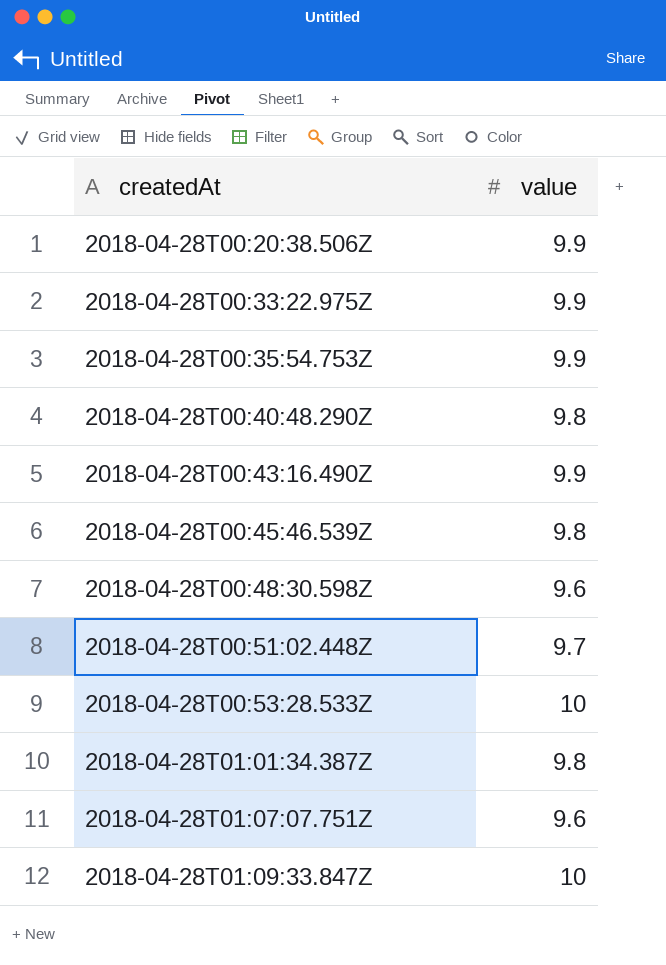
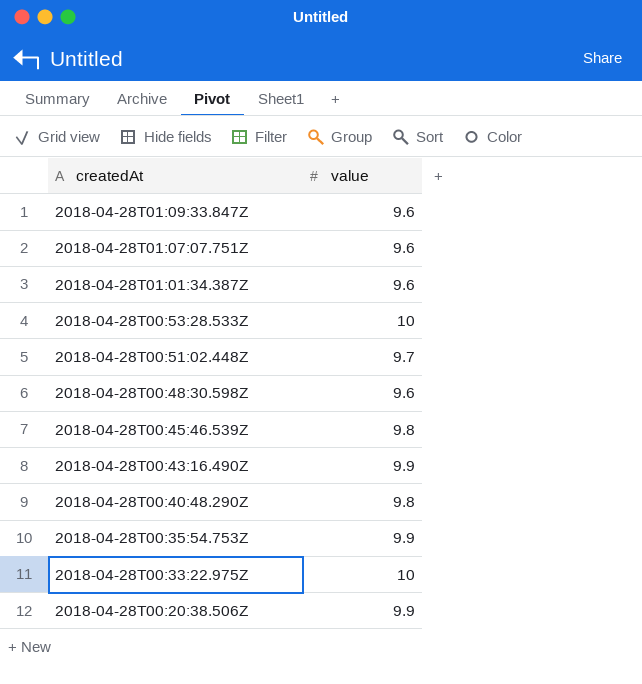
row order: createdAt ascending -> createdAt descending
2018-04-28T01:09:33.847Z | value: 10 -> 9.6
2018-04-28T01:01:34.387Z | value: 9.8 -> 9.6
2018-04-28T00:33:22.975Z | value: 9.9 -> 10

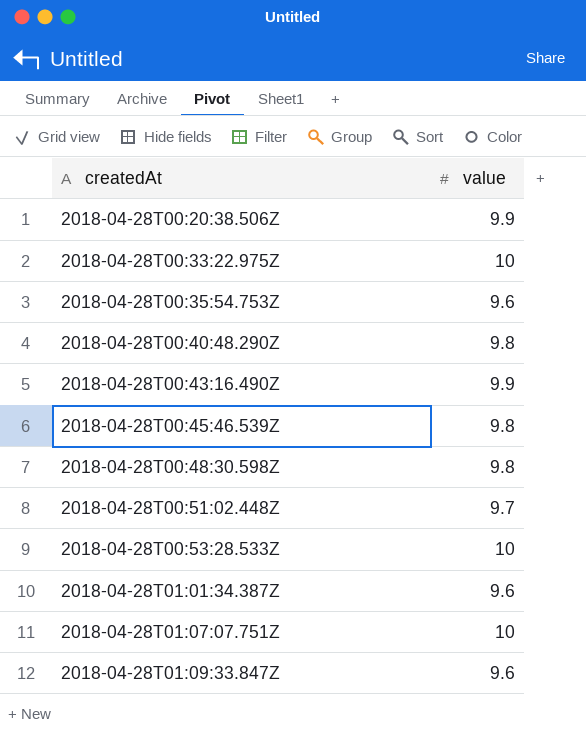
row order: createdAt descending -> createdAt ascending
2018-04-28T00:35:54.753Z | value: 9.9 -> 9.6
2018-04-28T00:48:30.598Z | value: 9.6 -> 9.8
2018-04-28T01:07:07.751Z | value: 9.6 -> 10

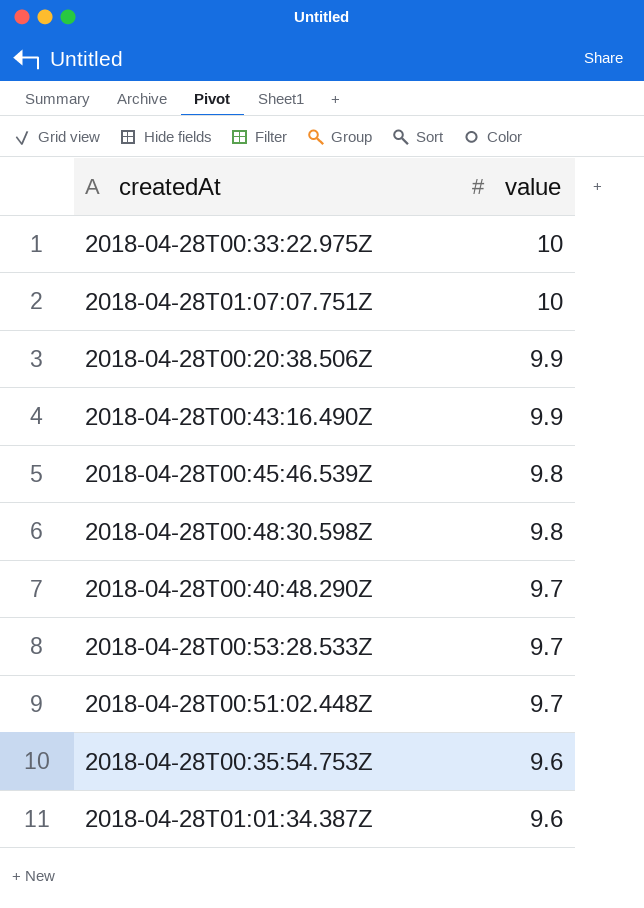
row order: createdAt ascending -> value descending
row 2018-04-28T01:09:33.847Z: 9.6 -> none
2018-04-28T00:40:48.290Z | value: 9.8 -> 9.7
2018-04-28T00:53:28.533Z | value: 10 -> 9.7

